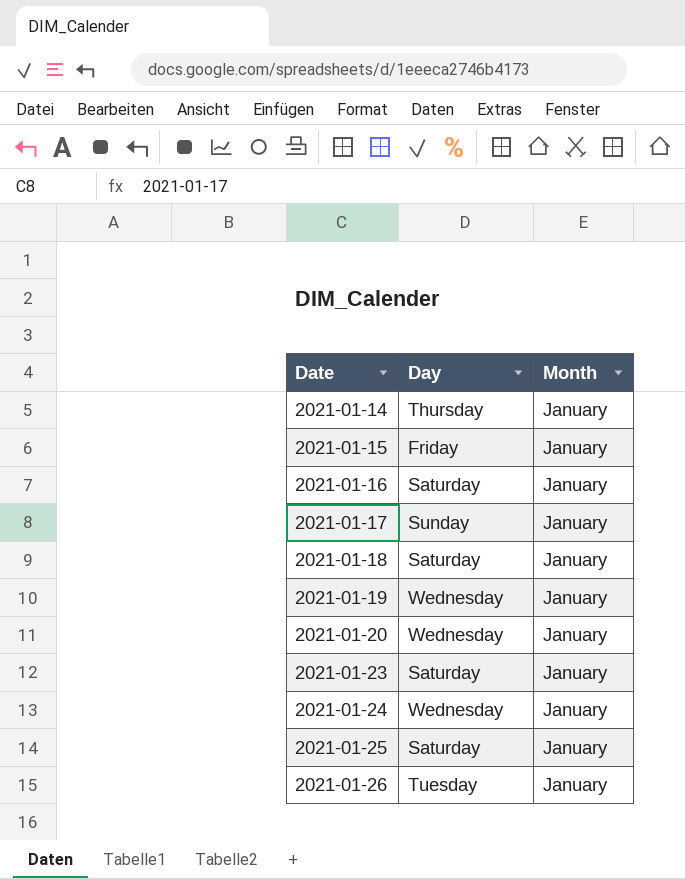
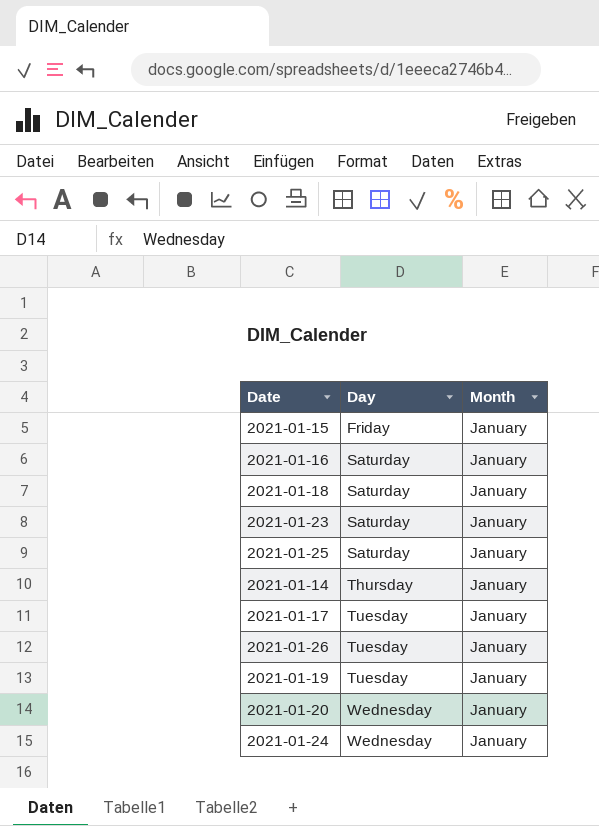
row order: Date ascending -> Day ascending
2021-01-17 | Day: Sunday -> Tuesday
2021-01-19 | Day: Wednesday -> Tuesday

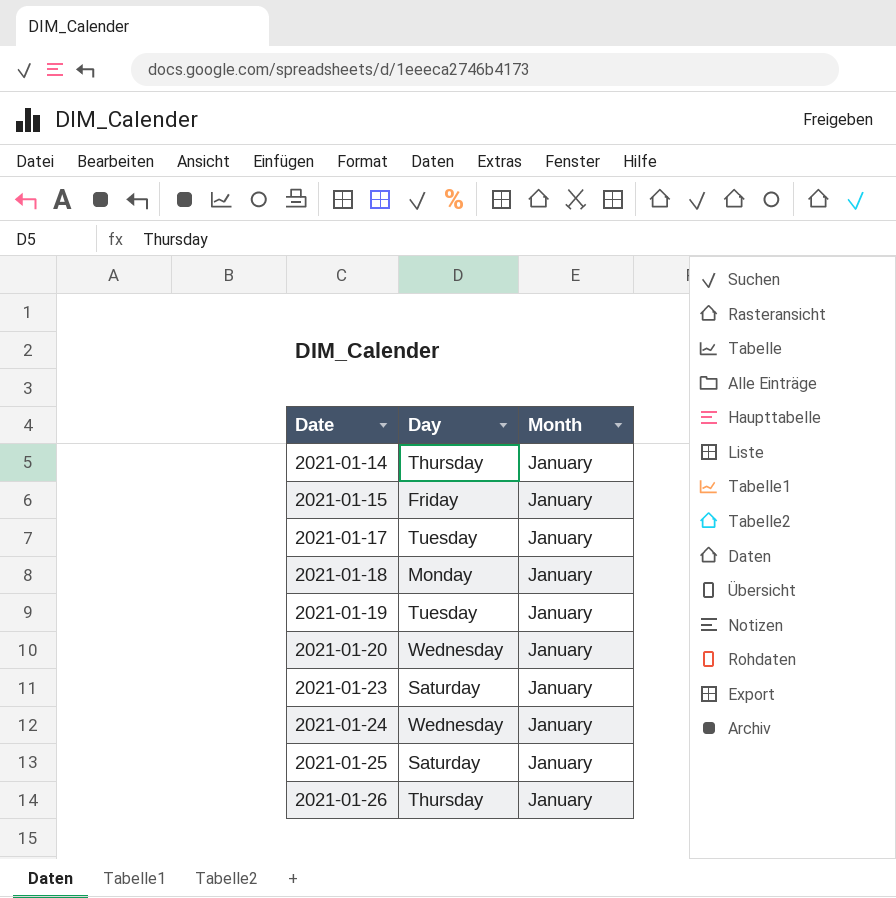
row order: Day ascending -> Date ascending
row 2021-01-16: Saturday | January -> none
2021-01-18 | Day: Saturday -> Monday
2021-01-26 | Day: Tuesday -> Thursday

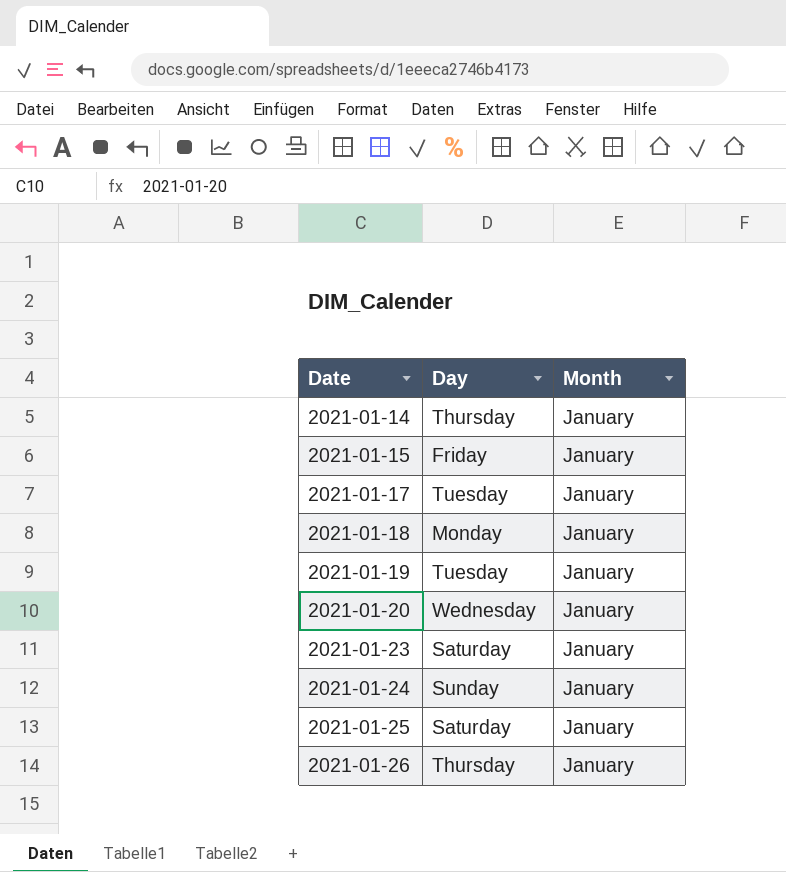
2021-01-24 | Day: Wednesday -> Sunday

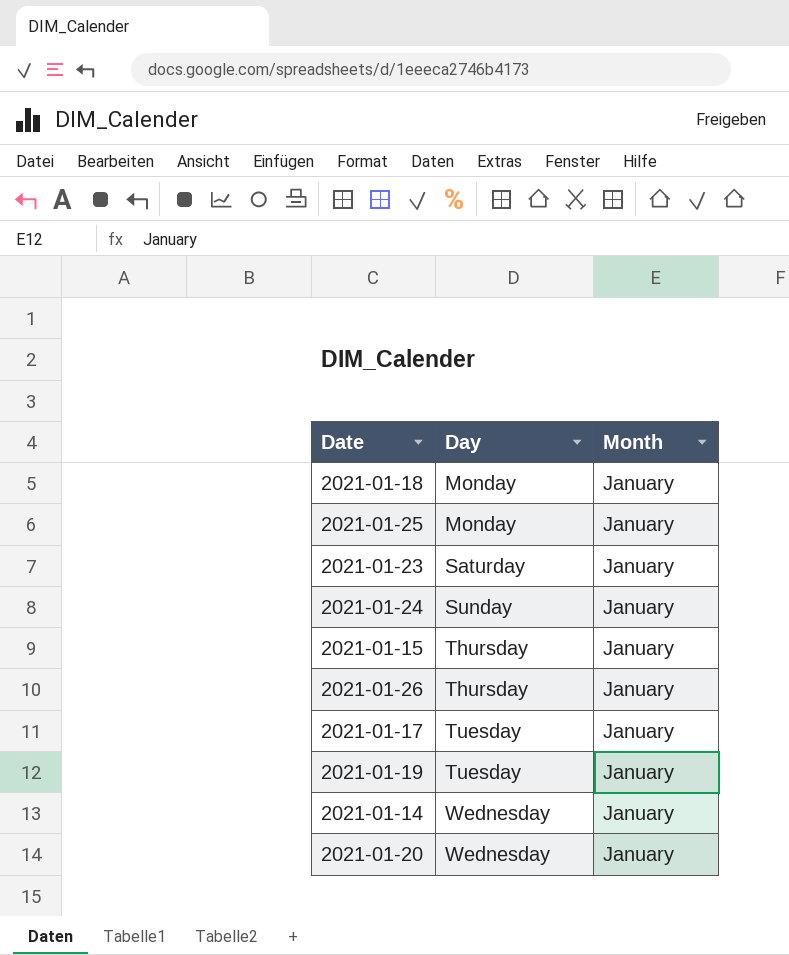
row order: Date ascending -> Day ascending
2021-01-25 | Day: Saturday -> Monday
2021-01-15 | Day: Friday -> Thursday
2021-01-14 | Day: Thursday -> Wednesday

